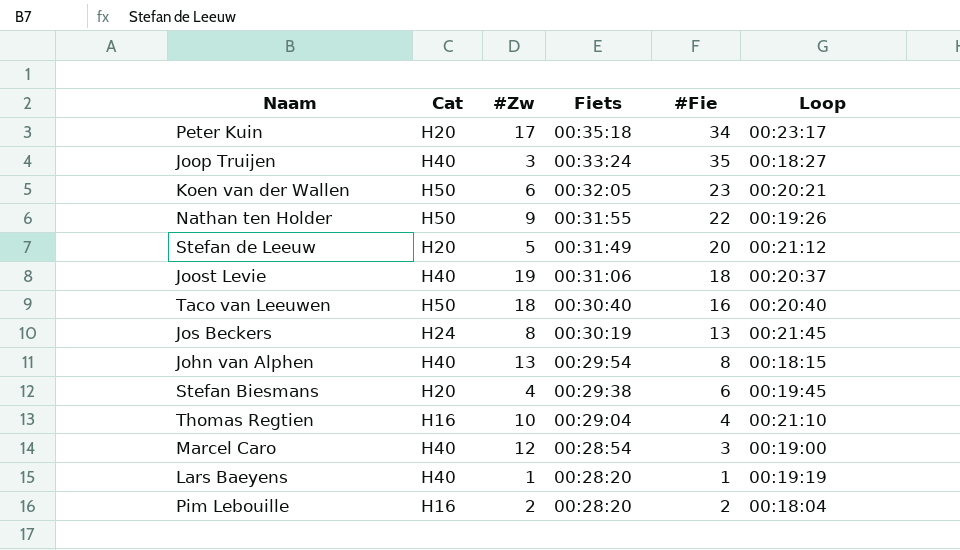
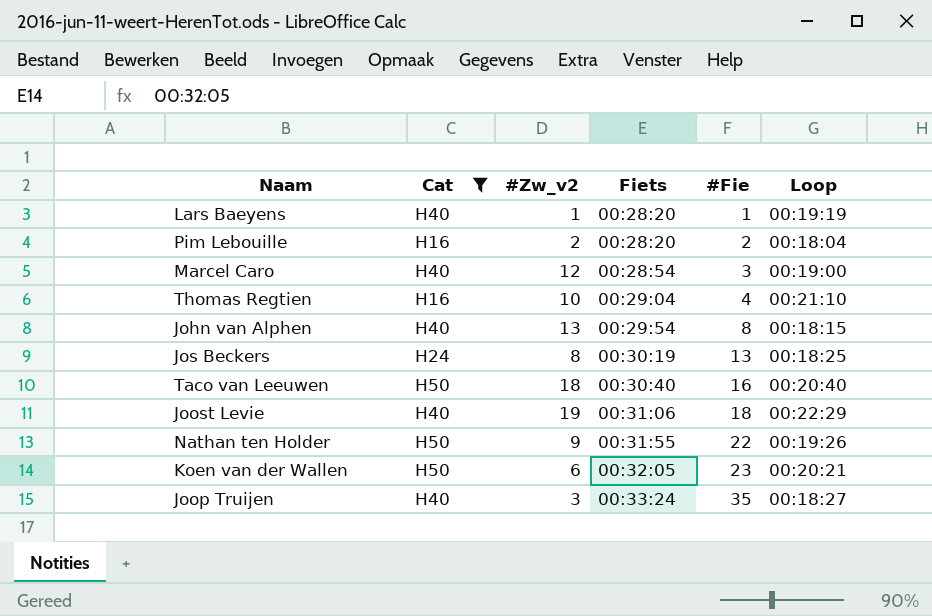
filter: none -> Cat != H20
row order: Fiets descending -> Fiets ascending
column name: #Zw -> #Zw_v2
Jos Beckers | Loop: 00:21:45 -> 00:18:25
Joost Levie | Loop: 00:20:37 -> 00:22:29

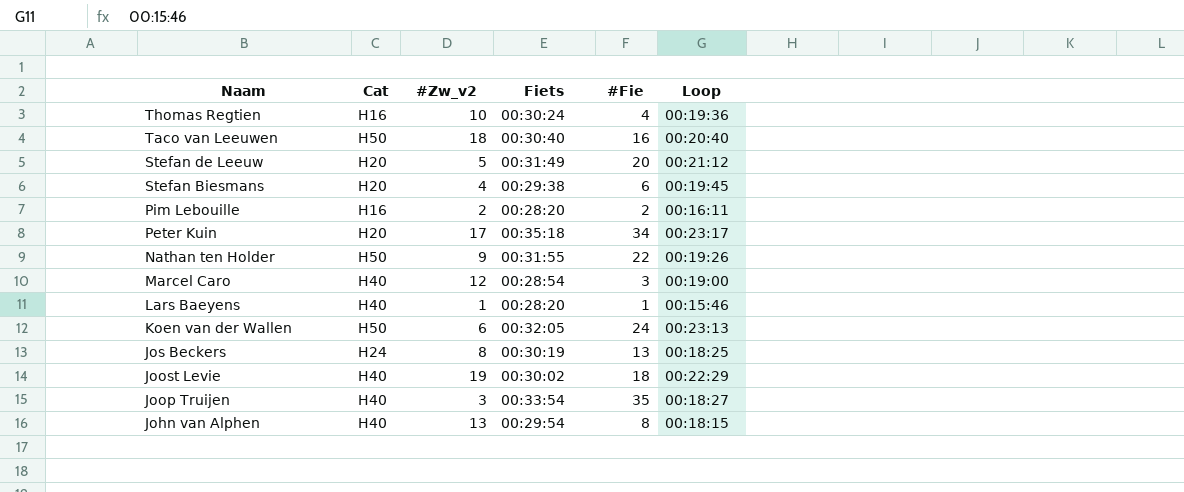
filter: Cat != H20 -> none
row order: Fiets ascending -> Naam descending
Thomas Regtien | Fiets: 00:29:04 -> 00:30:24
Thomas Regtien | Loop: 00:21:10 -> 00:19:36
Pim Lebouille | Loop: 00:18:04 -> 00:16:11
Lars Baeyens | Loop: 00:19:19 -> 00:15:46
Koen van der Wallen | #Fie: 23 -> 24
Koen van der Wallen | Loop: 00:20:21 -> 00:23:13
Joost Levie | Fiets: 00:31:06 -> 00:30:02
Joop Truijen | Fiets: 00:33:24 -> 00:33:54

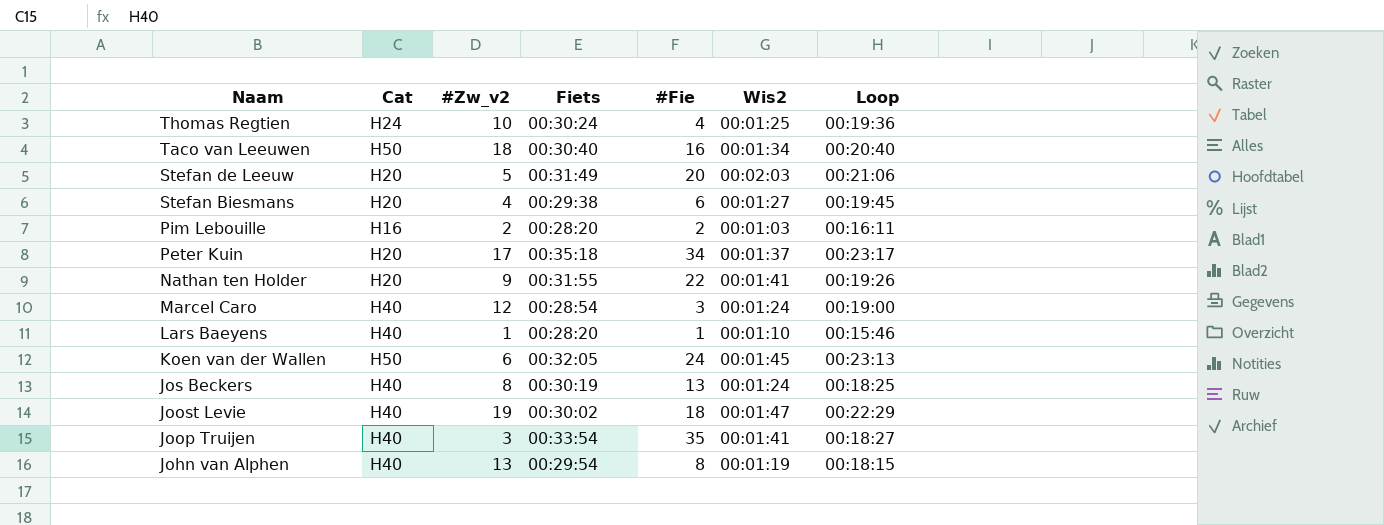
column Wis2 | position: none -> 6
Thomas Regtien | Cat: H16 -> H24
Stefan de Leeuw | Loop: 00:21:12 -> 00:21:06
Nathan ten Holder | Cat: H50 -> H20
Jos Beckers | Cat: H24 -> H40

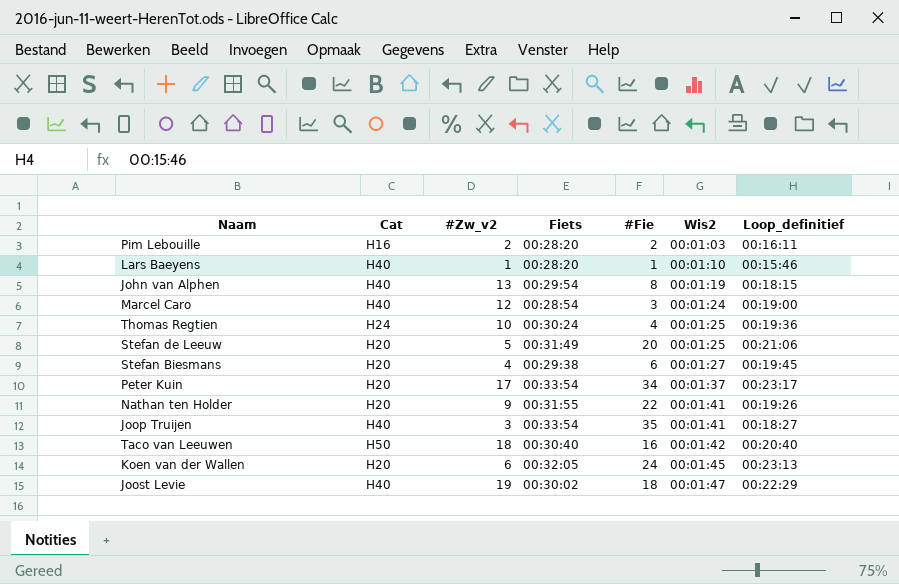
row order: Naam descending -> Wis2 ascending
column name: Loop -> Loop_definitief
row Jos Beckers: H40 | 8 | 00:30:19 | 13 | 00:01:24 | 00:18:25 -> none
Stefan de Leeuw | Wis2: 00:02:03 -> 00:01:25
Peter Kuin | Fiets: 00:35:18 -> 00:33:54
Taco van Leeuwen | Wis2: 00:01:34 -> 00:01:42
Koen van der Wallen | Cat: H50 -> H20

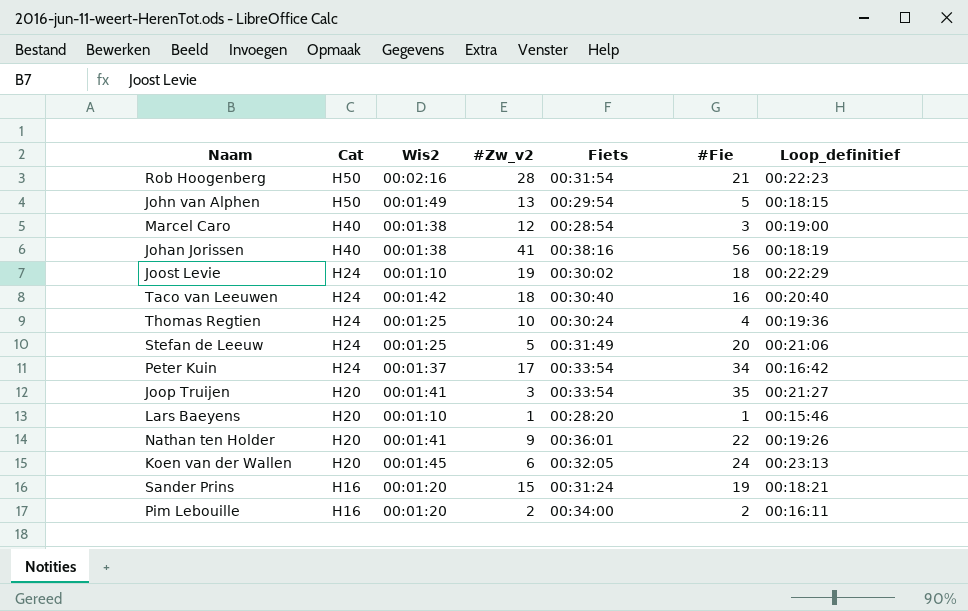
row order: Wis2 ascending -> Cat descending
column Wis2 | position: 6 -> 3
row Stefan Biesmans: H20 | 4 | 00:29:38 | 6 | 00:01:27 | 00:19:45 -> none
row Rob Hoogenberg: none -> H50 | 00:02:16 | 28 | 00:31:54 | 21 | 00:22:23
John van Alphen | Cat: H40 -> H50
John van Alphen | Wis2: 00:01:19 -> 00:01:49
John van Alphen | #Fie: 8 -> 5
Marcel Caro | Wis2: 00:01:24 -> 00:01:38
row Johan Jorissen: none -> H40 | 00:01:38 | 41 | 00:38:16 | 56 | 00:18:19
Joost Levie | Cat: H40 -> H24
Joost Levie | Wis2: 00:01:47 -> 00:01:10
Taco van Leeuwen | Cat: H50 -> H24
Stefan de Leeuw | Cat: H20 -> H24
Peter Kuin | Cat: H20 -> H24
Peter Kuin | Loop_definitief: 00:23:17 -> 00:16:42
Joop Truijen | Cat: H40 -> H20
Joop Truijen | Loop_definitief: 00:18:27 -> 00:21:27
Lars Baeyens | Cat: H40 -> H20
Nathan ten Holder | Fiets: 00:31:55 -> 00:36:01
row Sander Prins: none -> H16 | 00:01:20 | 15 | 00:31:24 | 19 | 00:18:21
Pim Lebouille | Wis2: 00:01:03 -> 00:01:20
Pim Lebouille | Fiets: 00:28:20 -> 00:34:00

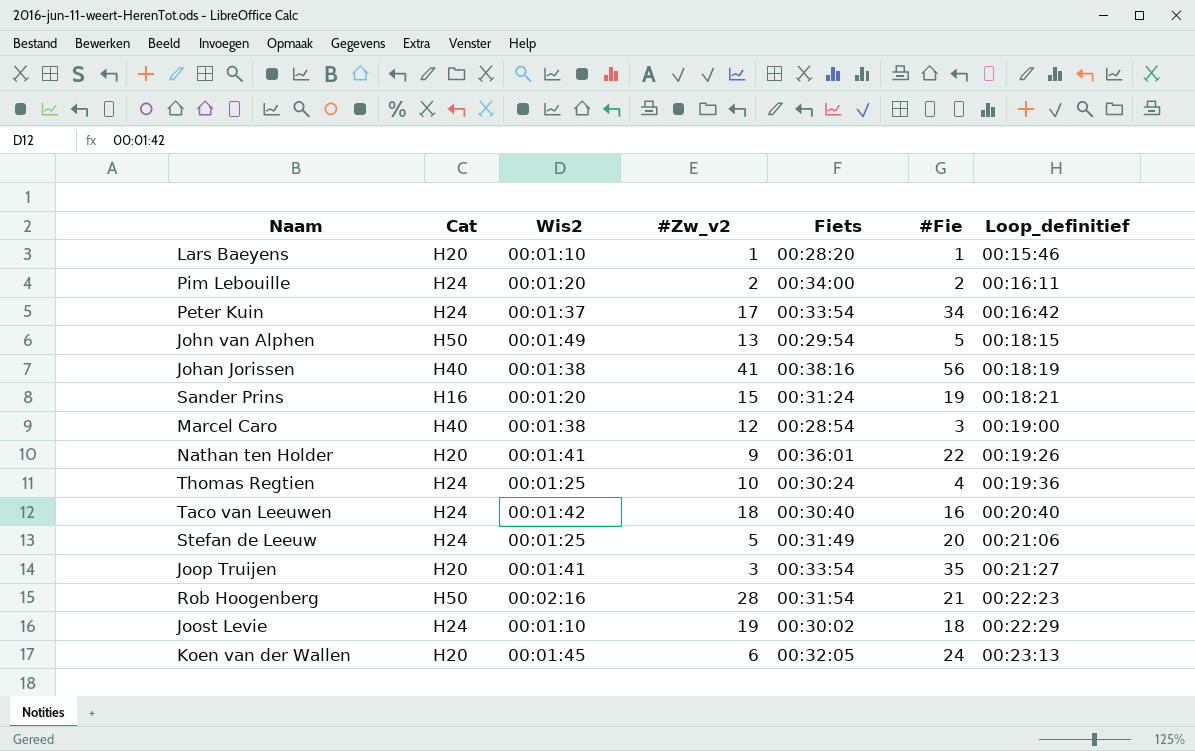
row order: Cat descending -> Loop_definitief ascending
Pim Lebouille | Cat: H16 -> H24

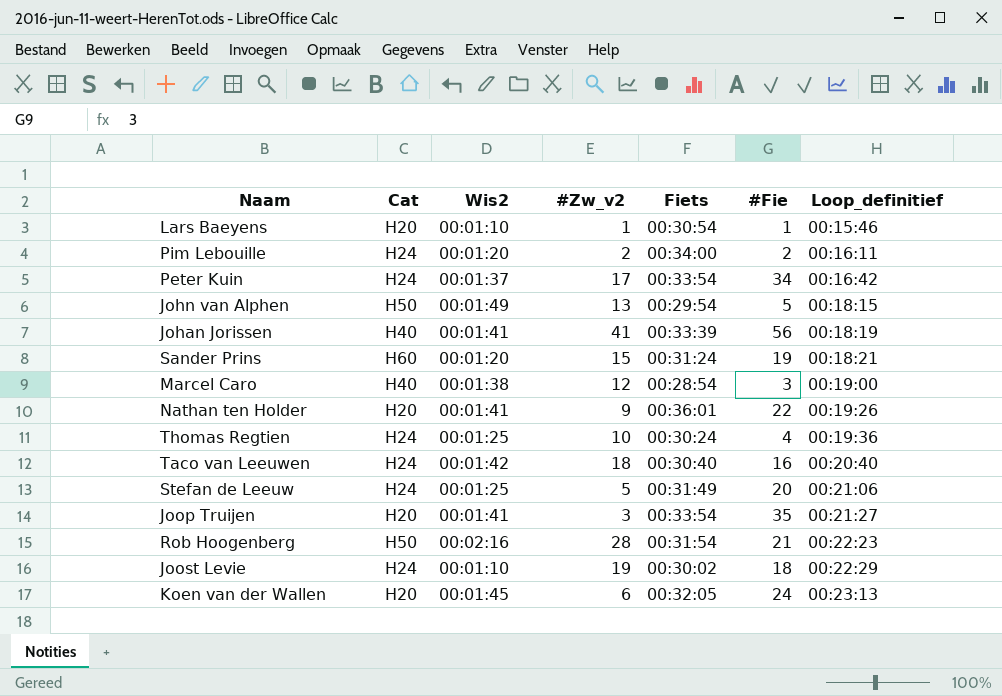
Lars Baeyens | Fiets: 00:28:20 -> 00:30:54
Johan Jorissen | Wis2: 00:01:38 -> 00:01:41
Johan Jorissen | Fiets: 00:38:16 -> 00:33:39
Sander Prins | Cat: H16 -> H60

